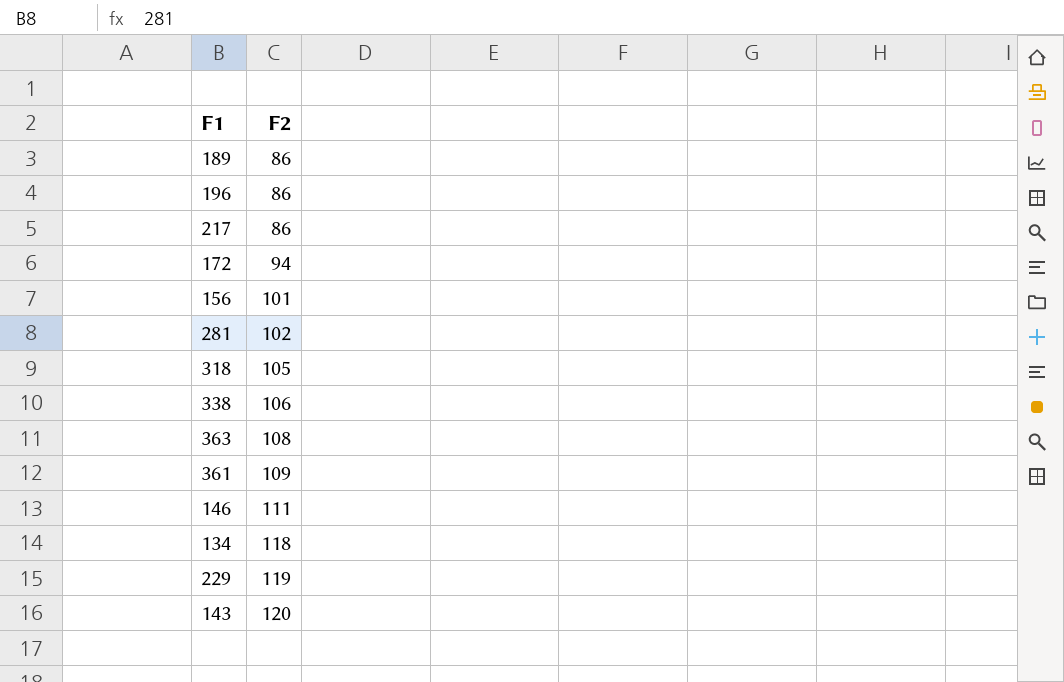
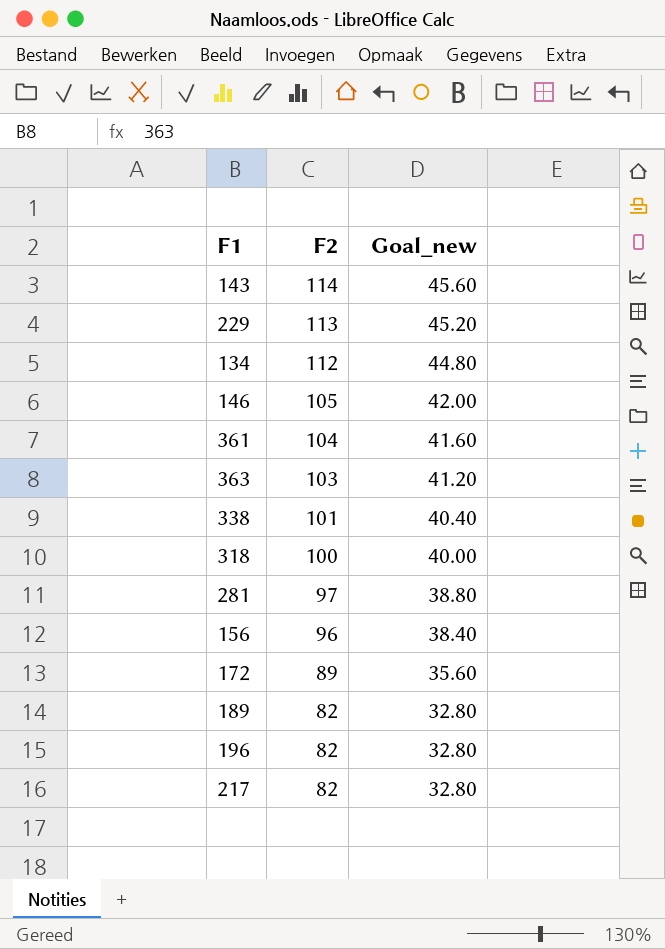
row order: F2 ascending -> F2 descending
column Goal_new | formula: none -> [F2] * 0.4
143 | F2: 120 -> 114
229 | F2: 119 -> 113
134 | F2: 118 -> 112
146 | F2: 111 -> 105
361 | F2: 109 -> 104
363 | F2: 108 -> 103
338 | F2: 106 -> 101
318 | F2: 105 -> 100
281 | F2: 102 -> 97
156 | F2: 101 -> 96
172 | F2: 94 -> 89
189 | F2: 86 -> 82
196 | F2: 86 -> 82
217 | F2: 86 -> 82

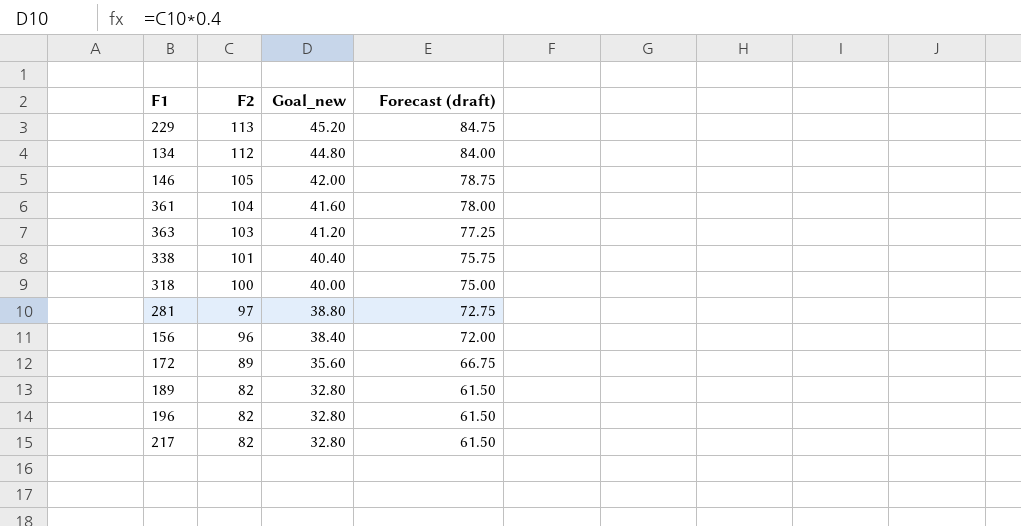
column Forecast (draft) | formula: none -> [F2] * 0.75
row 143: 114 | 45.60 -> none

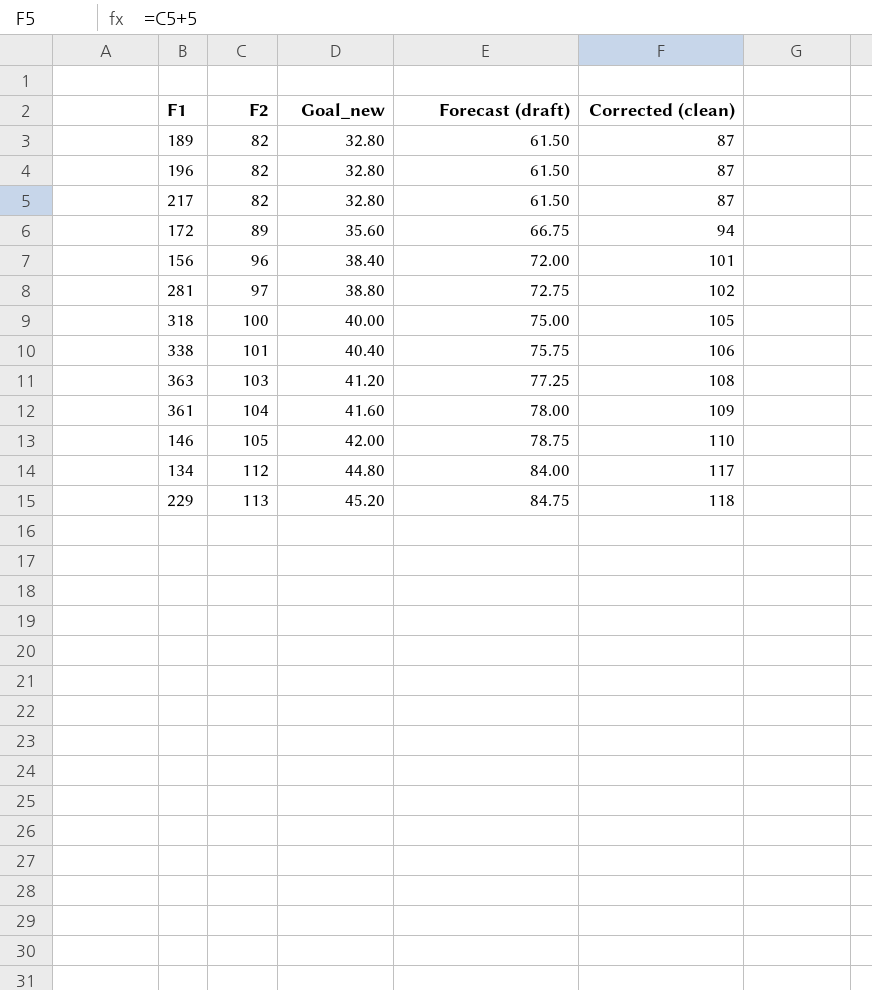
row order: F2 descending -> F2 ascending
column Corrected (clean) | formula: none -> [F2] + 5

